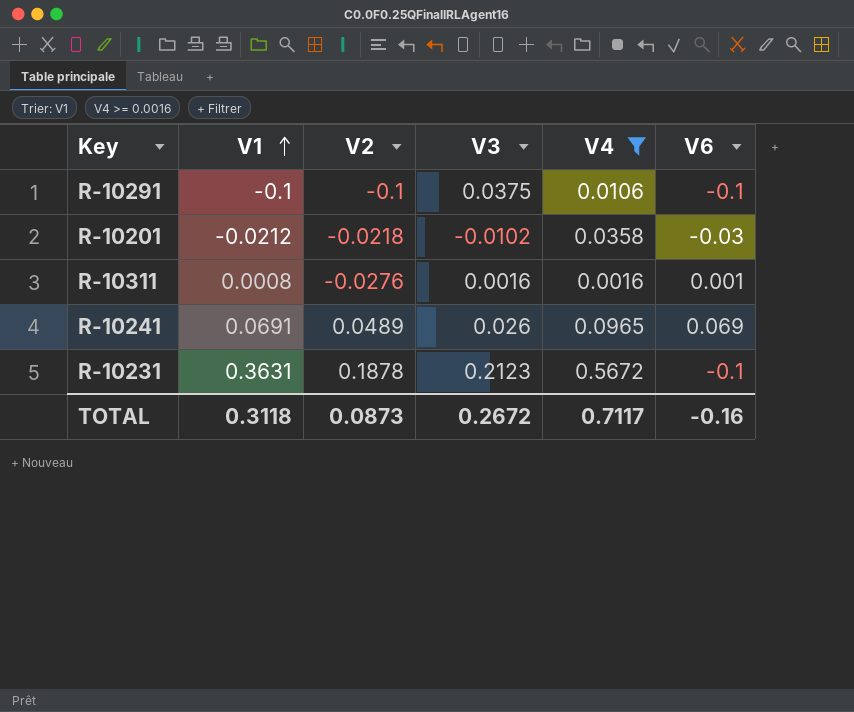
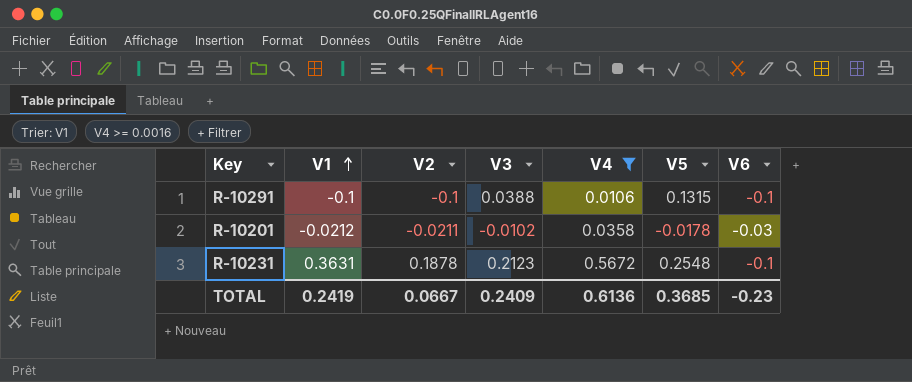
column V5 | position: none -> 6
row R-10311: 0.0008 | -0.0276 | 0.0016 | 0.0016 | 0.001 -> none
row R-10241: 0.0691 | 0.0489 | 0.026 | 0.0965 | 0.069 -> none
R-10291 | V3: 0.0375 -> 0.0388
R-10201 | V2: -0.0218 -> -0.0211
TOTAL | V1: 0.3118 -> 0.2419
TOTAL | V2: 0.0873 -> 0.0667
TOTAL | V3: 0.2672 -> 0.2409
TOTAL | V4: 0.7117 -> 0.6136
TOTAL | V6: -0.16 -> -0.23

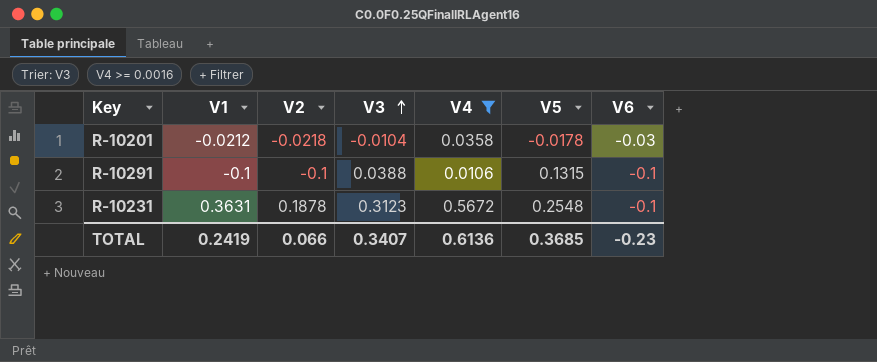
row order: V1 ascending -> V3 ascending
R-10201 | V2: -0.0211 -> -0.0218
R-10201 | V3: -0.0102 -> -0.0104
R-10231 | V3: 0.2123 -> 0.3123
TOTAL | V2: 0.0667 -> 0.066
TOTAL | V3: 0.2409 -> 0.3407

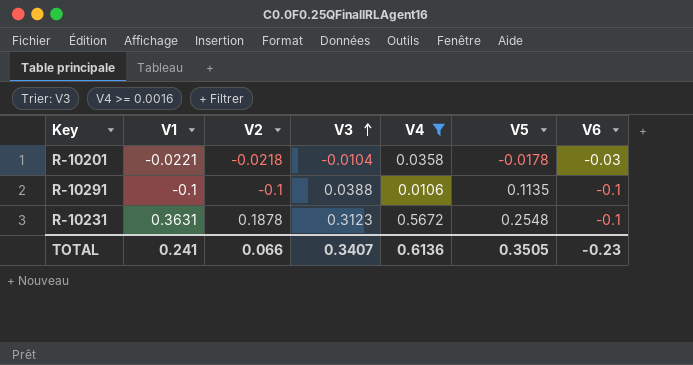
R-10201 | V1: -0.0212 -> -0.0221
R-10291 | V5: 0.1315 -> 0.1135
TOTAL | V1: 0.2419 -> 0.241
TOTAL | V5: 0.3685 -> 0.3505

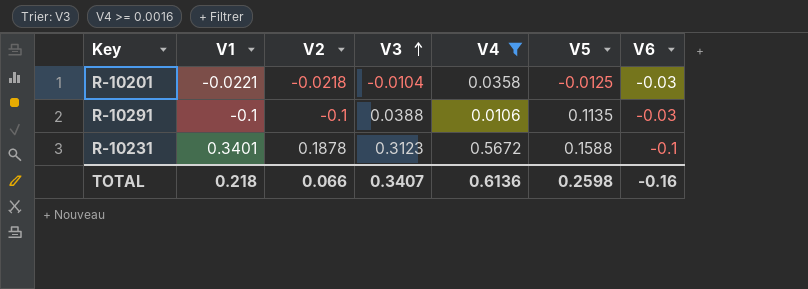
R-10201 | V5: -0.0178 -> -0.0125
R-10291 | V6: -0.1 -> -0.03
R-10231 | V1: 0.3631 -> 0.3401
R-10231 | V5: 0.2548 -> 0.1588
TOTAL | V1: 0.241 -> 0.218
TOTAL | V5: 0.3505 -> 0.2598
TOTAL | V6: -0.23 -> -0.16

